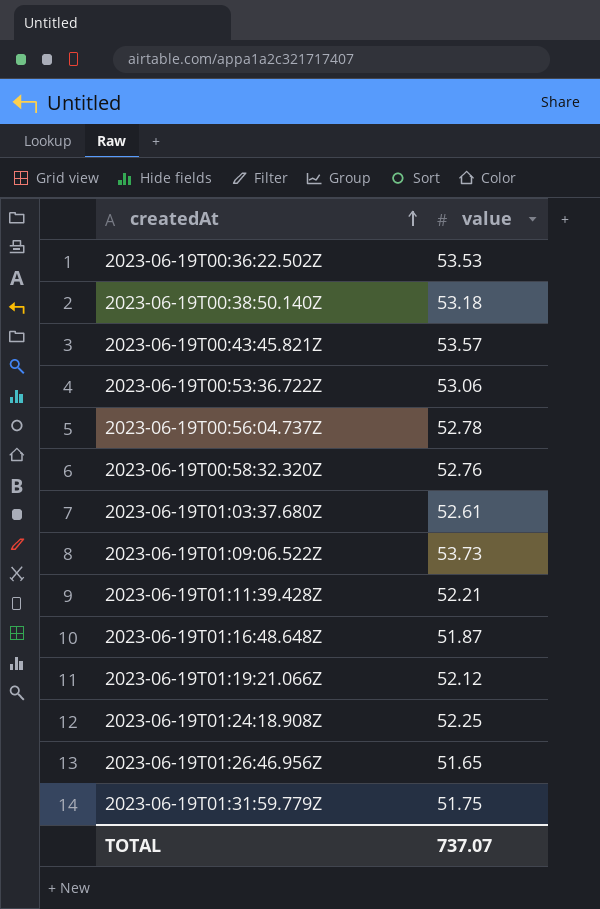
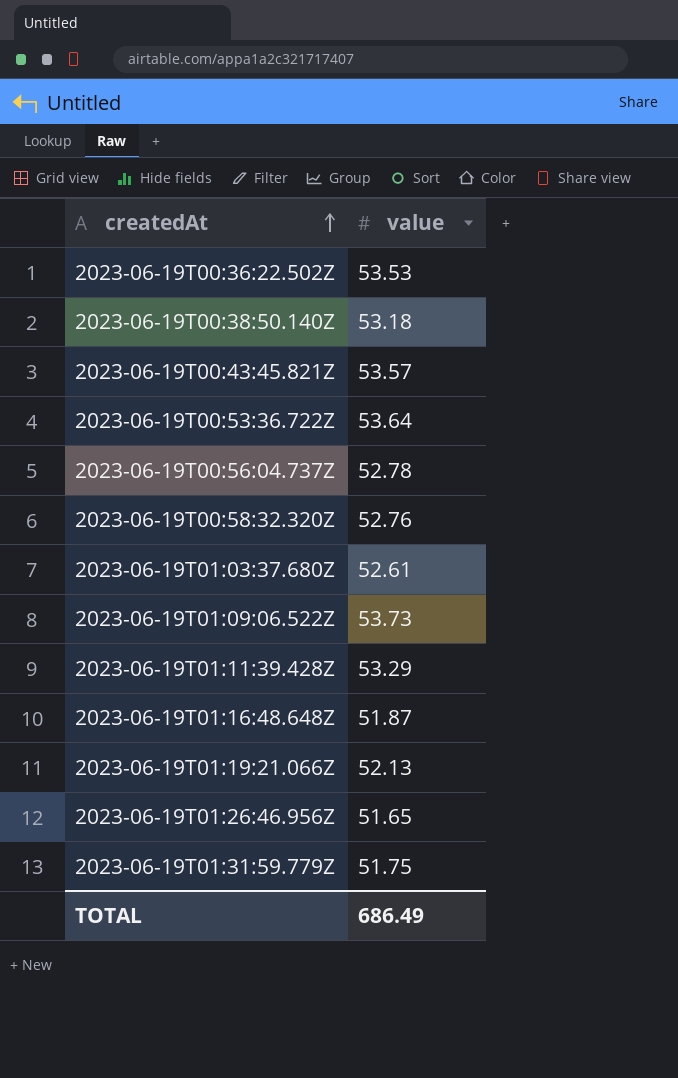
row 2023-06-19T01:24:18.908Z: 52.25 -> none
2023-06-19T00:53:36.722Z | value: 53.06 -> 53.64
2023-06-19T01:11:39.428Z | value: 52.21 -> 53.29
2023-06-19T01:19:21.066Z | value: 52.12 -> 52.13
TOTAL | value: 737.07 -> 686.49

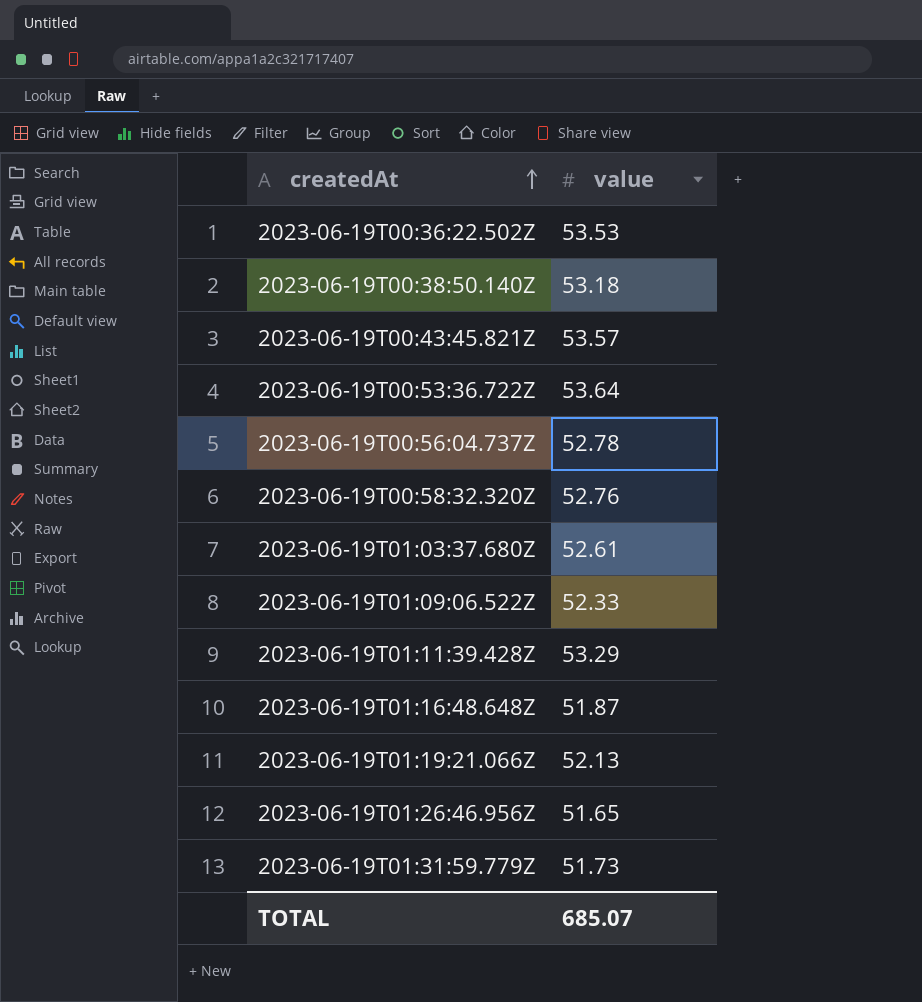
2023-06-19T01:09:06.522Z | value: 53.73 -> 52.33
2023-06-19T01:31:59.779Z | value: 51.75 -> 51.73
TOTAL | value: 686.49 -> 685.07

